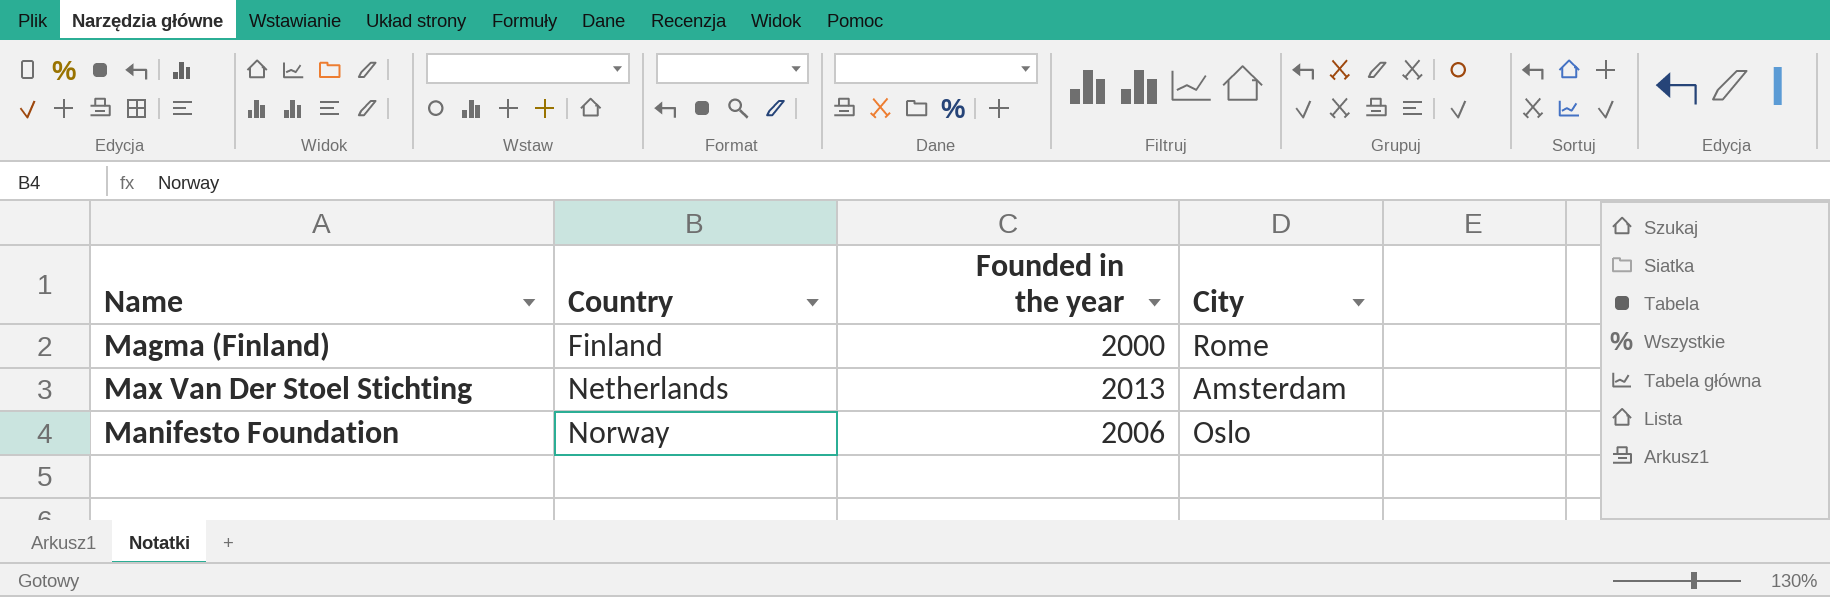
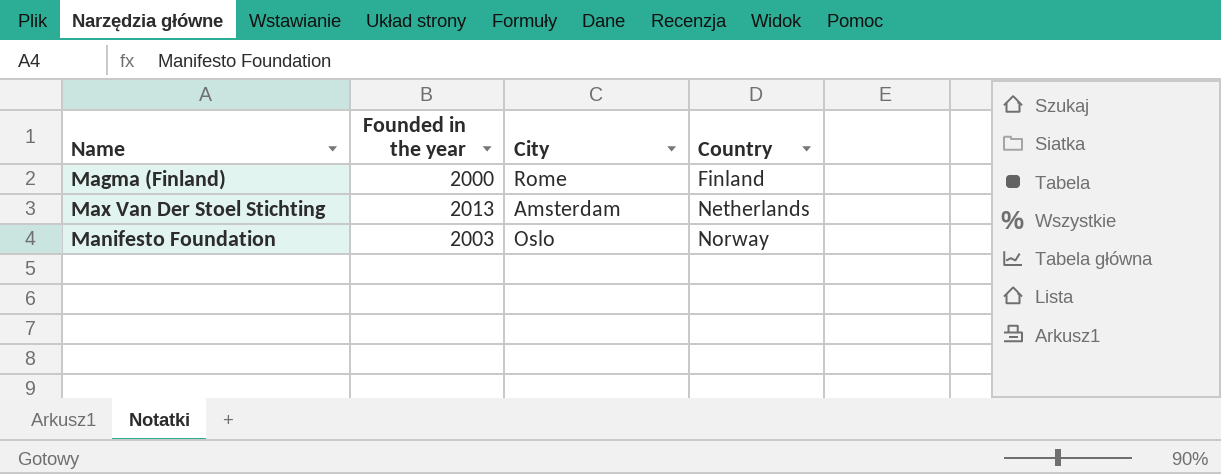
column Country | position: 2 -> 4
Manifesto Foundation | Founded in the year: 2006 -> 2003

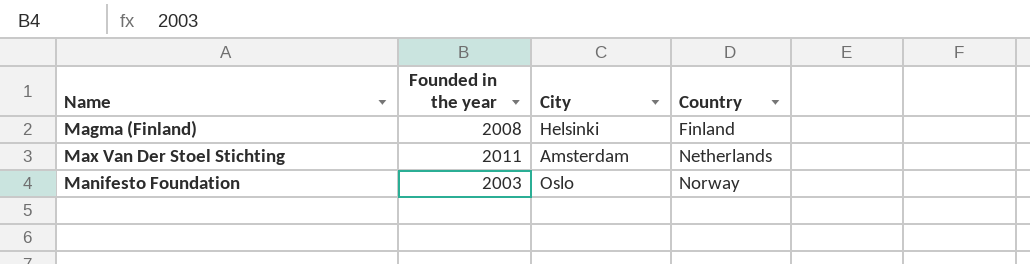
Magma (Finland) | Founded in the year: 2000 -> 2008
Magma (Finland) | City: Rome -> Helsinki
Max Van Der Stoel Stichting | Founded in the year: 2013 -> 2011

